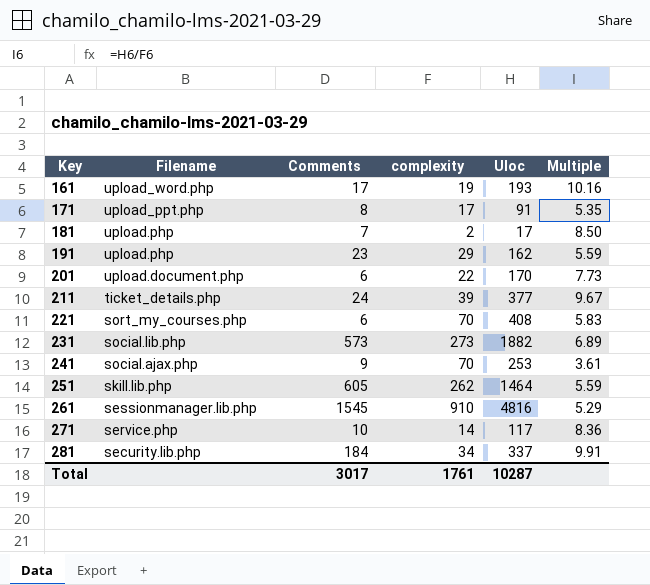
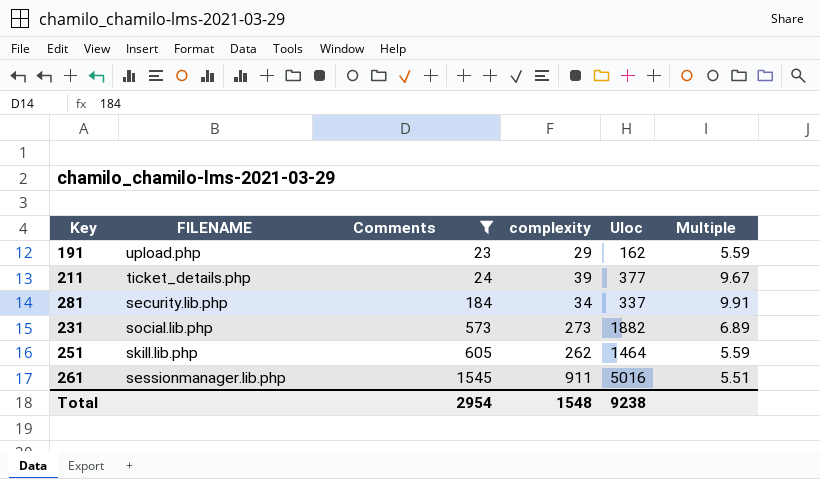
filter: none -> Comments >= 23
row order: Key ascending -> Comments ascending
column name: Filename -> FILENAME
261 | complexity: 910 -> 911
261 | Uloc: 4816 -> 5016
261 | Multiple: 5.29 -> 5.51
Total | Comments: 3017 -> 2954
Total | complexity: 1761 -> 1548
Total | Uloc: 10287 -> 9238

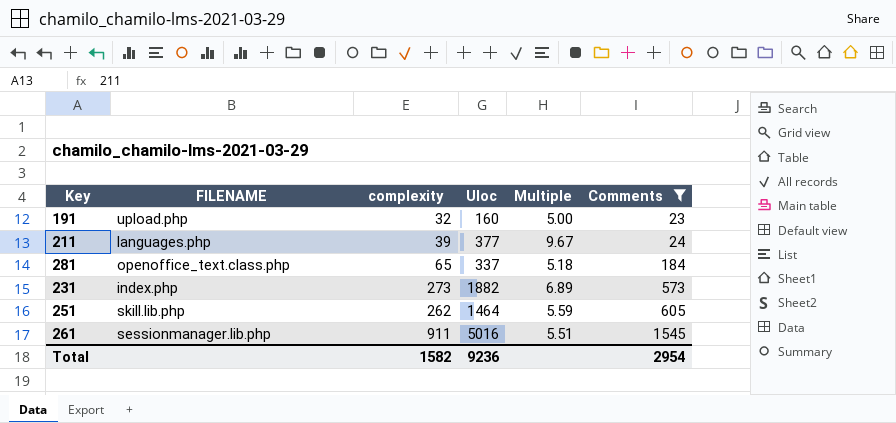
column Comments | position: 3 -> 6
191 | complexity: 29 -> 32
191 | Uloc: 162 -> 160
191 | Multiple: 5.59 -> 5.00
211 | FILENAME: ticket_details.php -> languages.php
281 | FILENAME: security.lib.php -> openoffice_text.class.php
281 | complexity: 34 -> 65
281 | Multiple: 9.91 -> 5.18
231 | FILENAME: social.lib.php -> index.php
Total | complexity: 1548 -> 1582
Total | Uloc: 9238 -> 9236

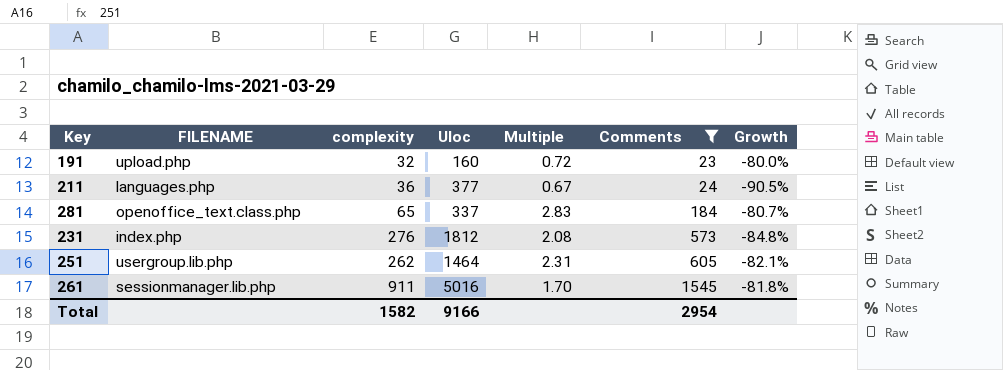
column Multiple | formula: [Uloc] / [complexity] -> [Comments] / [complexity]
column Growth | formula: none -> ([complexity] - [Uloc]) / [Uloc]
211 | complexity: 39 -> 36
231 | complexity: 273 -> 276
231 | Uloc: 1882 -> 1812
251 | FILENAME: skill.lib.php -> usergroup.lib.php
Total | Uloc: 9236 -> 9166

